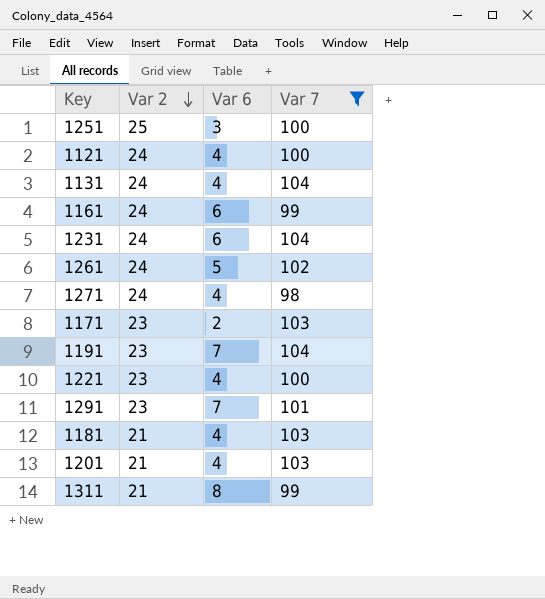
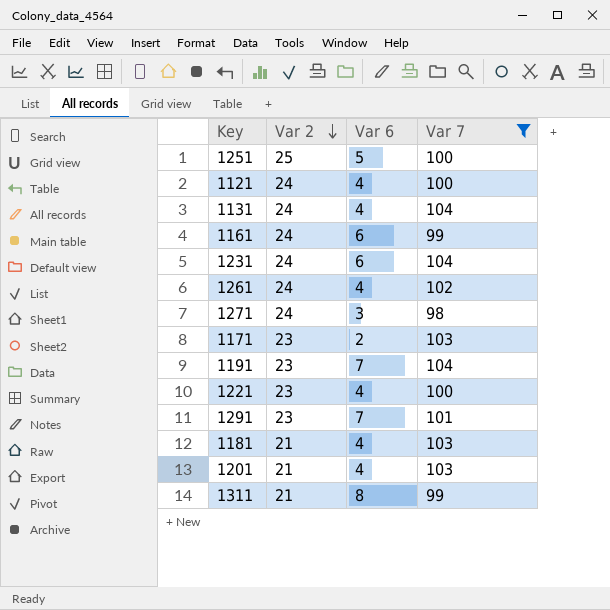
1251 | Var 6: 3 -> 5
1261 | Var 6: 5 -> 4
1271 | Var 6: 4 -> 3

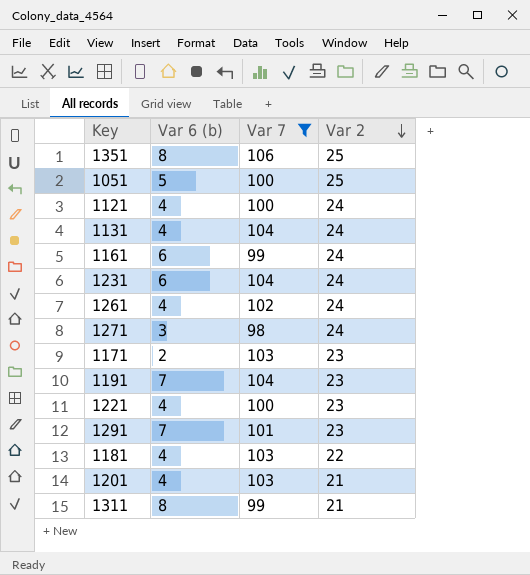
column name: Var 6 -> Var 6 (b)
column Var 2 | position: 2 -> 4
row 1251: 25 | 5 | 100 -> none
row 1351: none -> 8 | 106 | 25
row 1051: none -> 5 | 100 | 25
1181 | Var 2: 21 -> 22

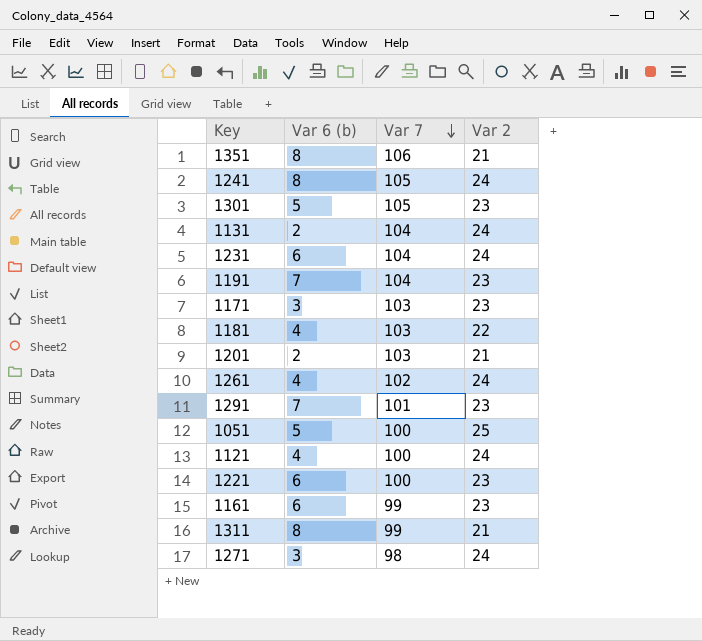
filter: Var 7 != 105 -> none
row order: Var 2 descending -> Var 7 descending
1351 | Var 2: 25 -> 21
1131 | Var 6 (b): 4 -> 2
1171 | Var 6 (b): 2 -> 3
1201 | Var 6 (b): 4 -> 2
1221 | Var 6 (b): 4 -> 6
1161 | Var 2: 24 -> 23

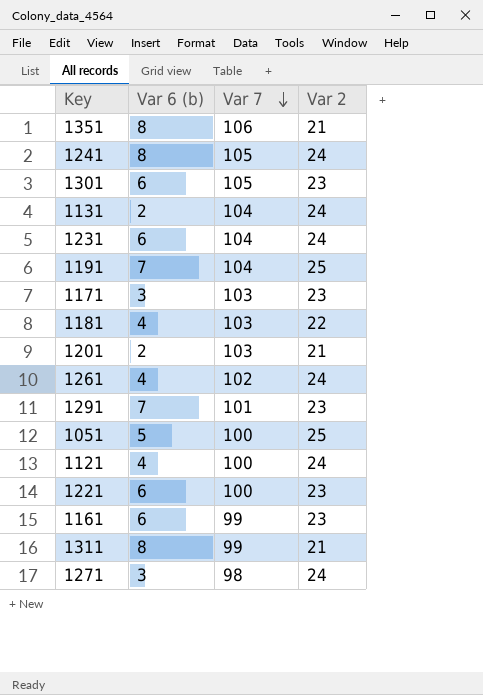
1301 | Var 6 (b): 5 -> 6
1191 | Var 2: 23 -> 25

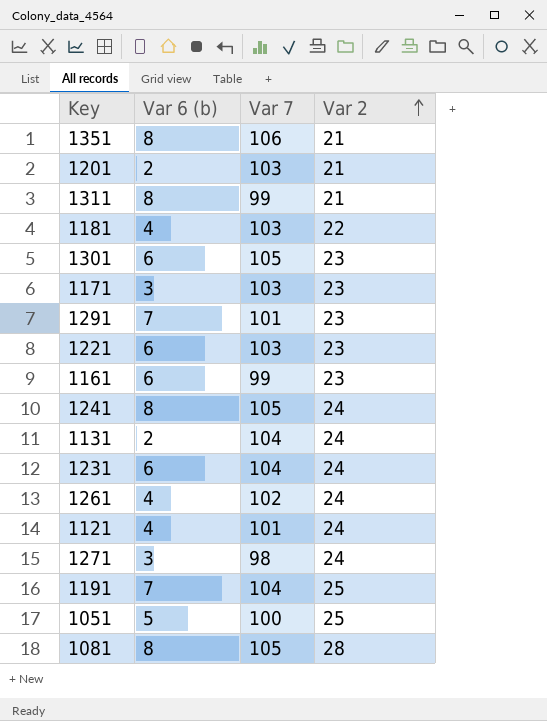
row order: Var 7 descending -> Var 2 ascending
1221 | Var 7: 100 -> 103
1121 | Var 7: 100 -> 101
row 1081: none -> 8 | 105 | 28

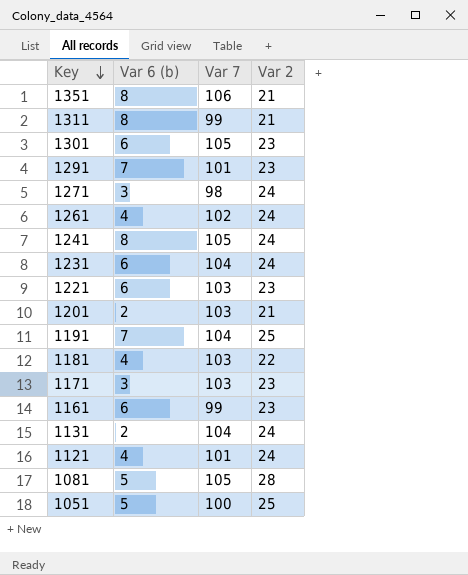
row order: Var 2 ascending -> Key descending
1081 | Var 6 (b): 8 -> 5

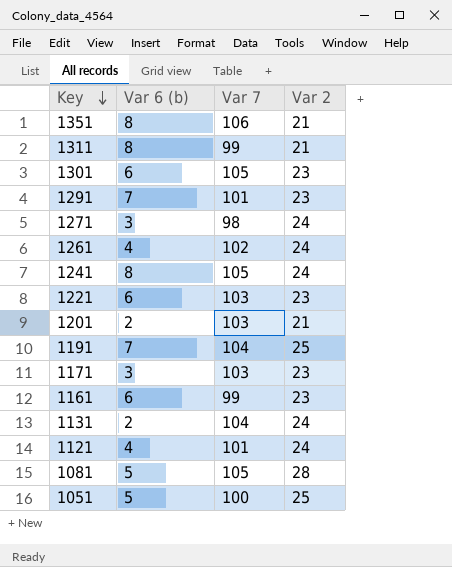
row 1231: 6 | 104 | 24 -> none
row 1181: 4 | 103 | 22 -> none

